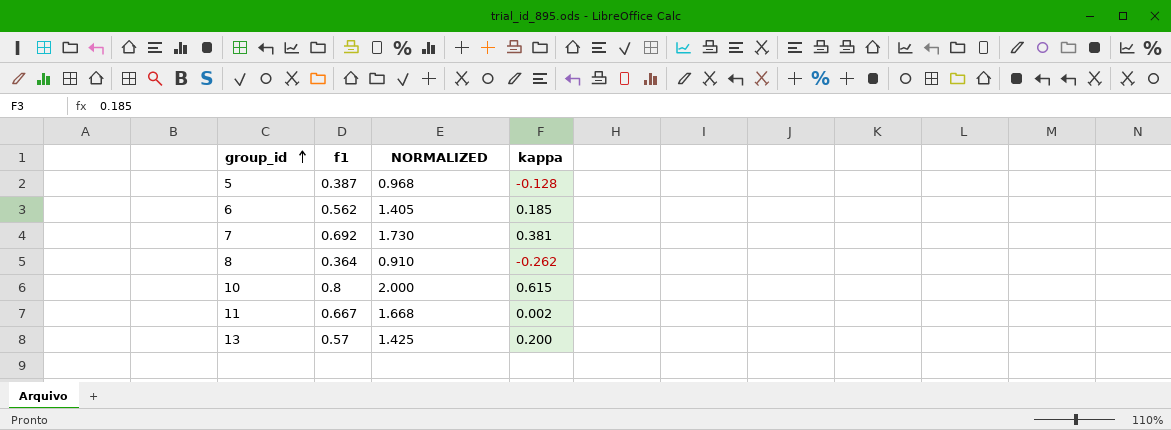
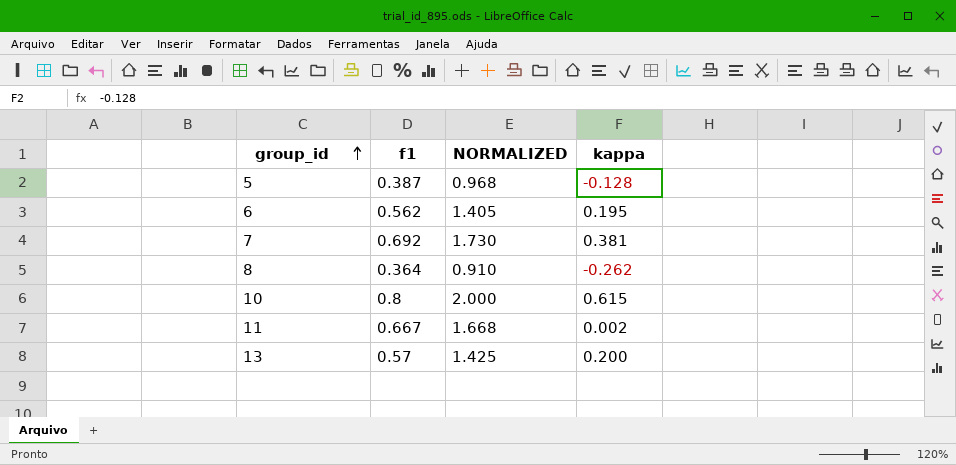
6 | kappa: 0.185 -> 0.195

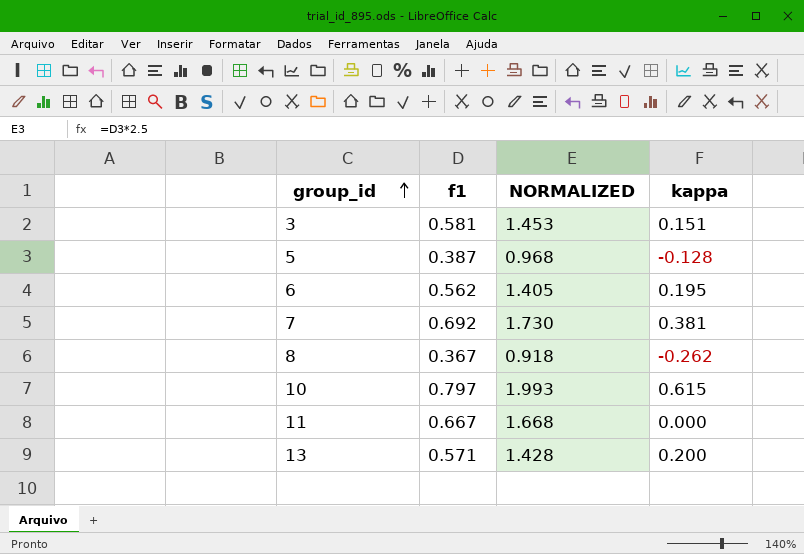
row 3: none -> 0.581 | 1.453 | 0.151
8 | f1: 0.364 -> 0.367
8 | NORMALIZED: 0.910 -> 0.918
10 | f1: 0.8 -> 0.797
10 | NORMALIZED: 2.000 -> 1.993
11 | kappa: 0.002 -> 0.000
13 | f1: 0.57 -> 0.571
13 | NORMALIZED: 1.425 -> 1.428

